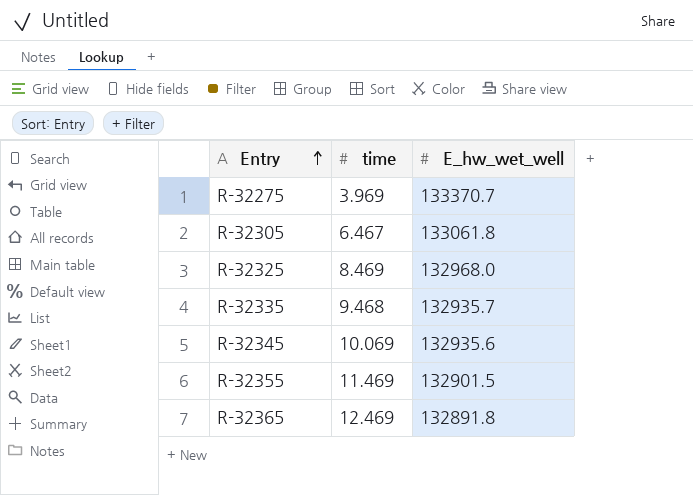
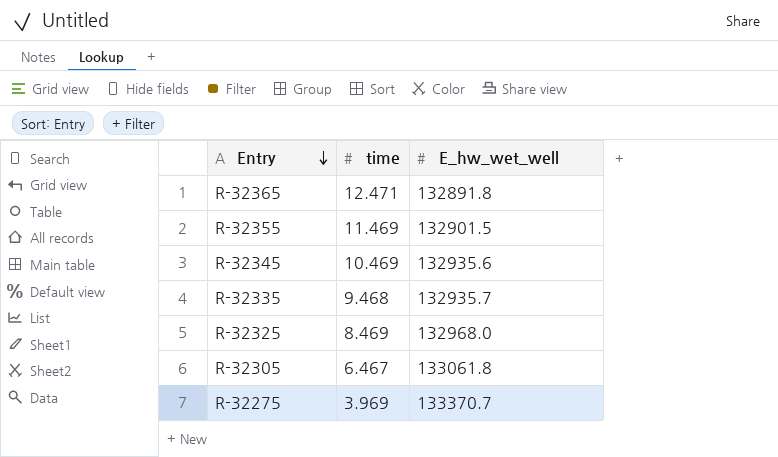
row order: Entry ascending -> Entry descending
R-32365 | time: 12.469 -> 12.471
R-32345 | time: 10.069 -> 10.469

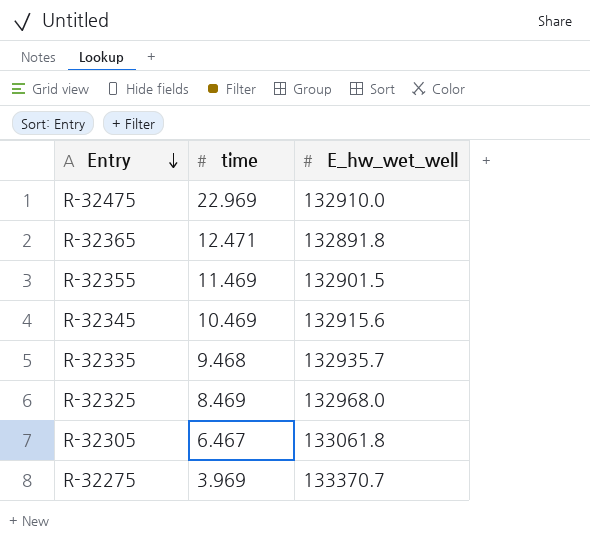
row R-32475: none -> 22.969 | 132910.0
R-32345 | E_hw_wet_well: 132935.6 -> 132915.6

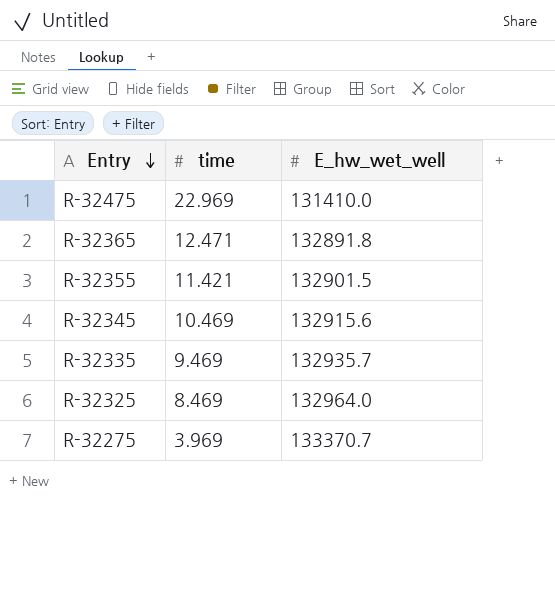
row R-32305: 6.467 | 133061.8 -> none
R-32475 | E_hw_wet_well: 132910.0 -> 131410.0
R-32355 | time: 11.469 -> 11.421
R-32335 | time: 9.468 -> 9.469
R-32325 | E_hw_wet_well: 132968.0 -> 132964.0

